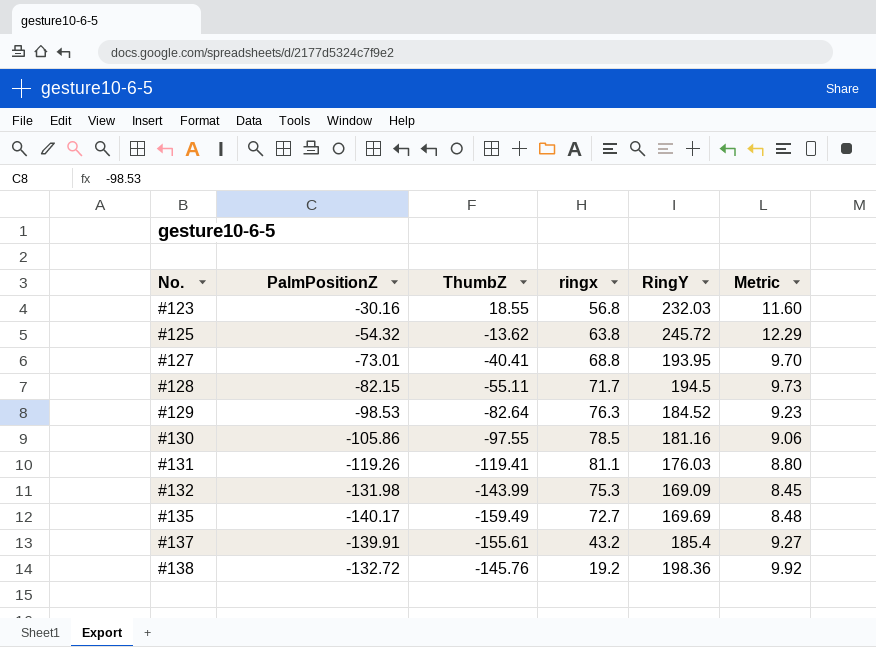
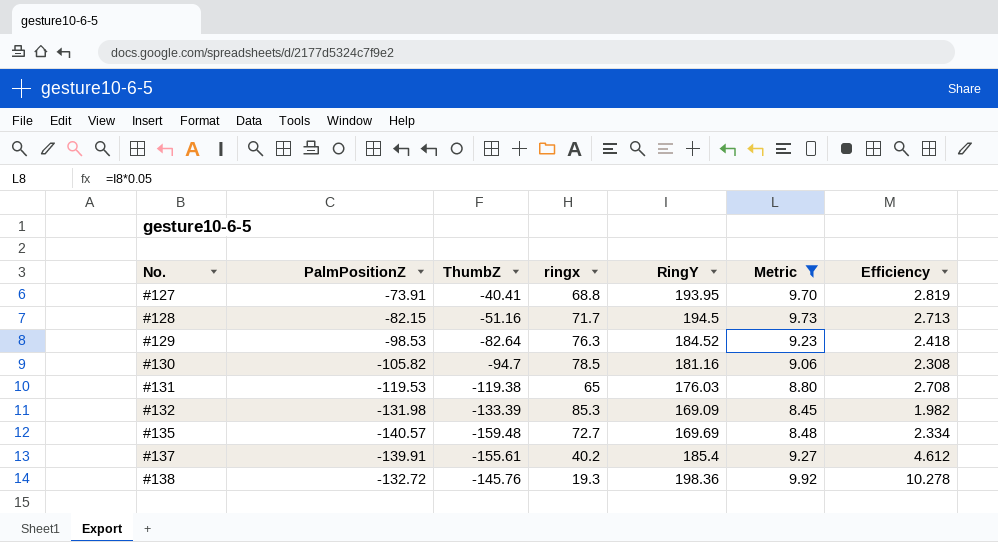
filter: none -> Metric <= 9.92
column Efficiency | formula: none -> [RingY] / [ringx]
#127 | PalmPositionZ: -73.01 -> -73.91
#128 | ThumbZ: -55.11 -> -51.16
#130 | PalmPositionZ: -105.86 -> -105.82
#130 | ThumbZ: -97.55 -> -94.7
#131 | PalmPositionZ: -119.26 -> -119.53
#131 | ThumbZ: -119.41 -> -119.38
#131 | ringx: 81.1 -> 65
#132 | ThumbZ: -143.99 -> -133.39
#132 | ringx: 75.3 -> 85.3
#135 | PalmPositionZ: -140.17 -> -140.57
#135 | ThumbZ: -159.49 -> -159.48
#137 | ringx: 43.2 -> 40.2
#138 | ringx: 19.2 -> 19.3

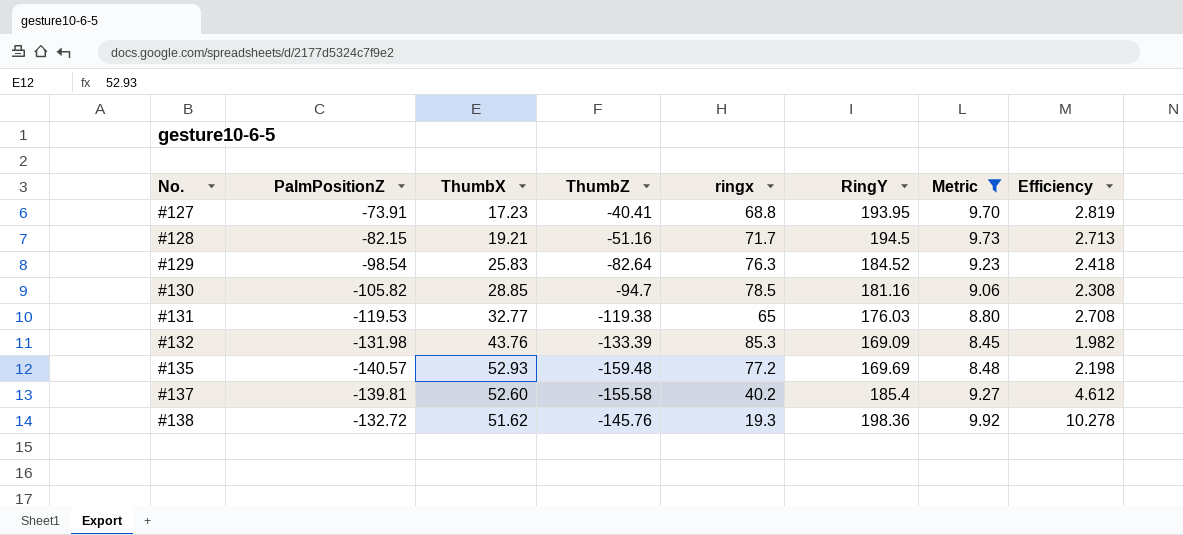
column ThumbX | position: none -> 3
#129 | PalmPositionZ: -98.53 -> -98.54
#135 | ringx: 72.7 -> 77.2
#135 | Efficiency: 2.334 -> 2.198
#137 | PalmPositionZ: -139.91 -> -139.81
#137 | ThumbZ: -155.61 -> -155.58

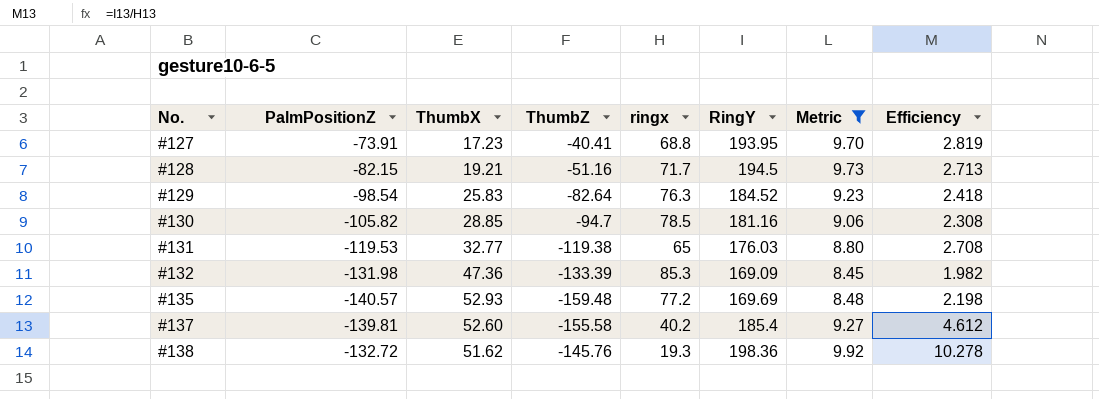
#132 | ThumbX: 43.76 -> 47.36

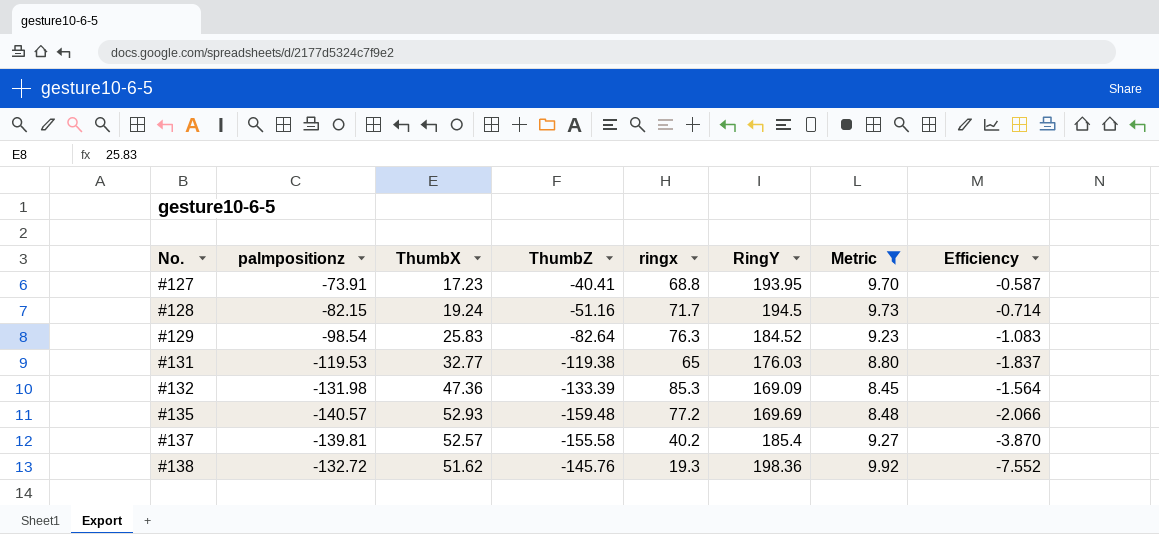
column name: PalmPositionZ -> palmpositionz
column Efficiency | formula: [RingY] / [ringx] -> [ThumbZ] / [ringx]
row #130: -105.82 | 28.85 | -94.7 | 78.5 | 181.16 | 9.06 | 2.308 -> none
#128 | ThumbX: 19.21 -> 19.24
#137 | ThumbX: 52.60 -> 52.57

